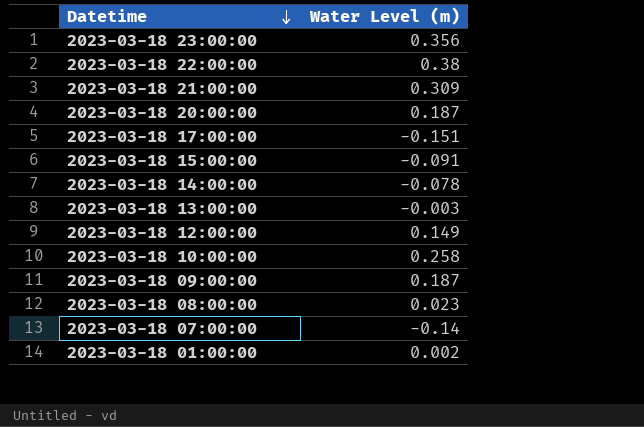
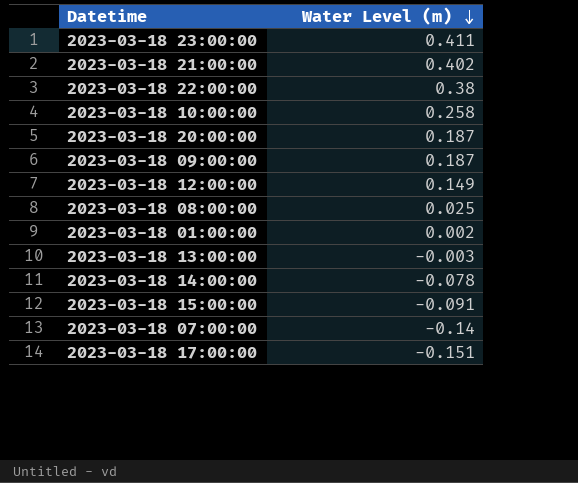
row order: Datetime descending -> Water Level (m) descending
2023-03-18 23:00:00 | Water Level (m): 0.356 -> 0.411
2023-03-18 21:00:00 | Water Level (m): 0.309 -> 0.402
2023-03-18 08:00:00 | Water Level (m): 0.023 -> 0.025

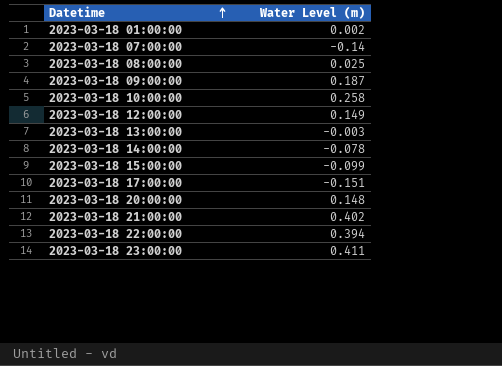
row order: Water Level (m) descending -> Datetime ascending
2023-03-18 15:00:00 | Water Level (m): -0.091 -> -0.099
2023-03-18 20:00:00 | Water Level (m): 0.187 -> 0.148
2023-03-18 22:00:00 | Water Level (m): 0.38 -> 0.394

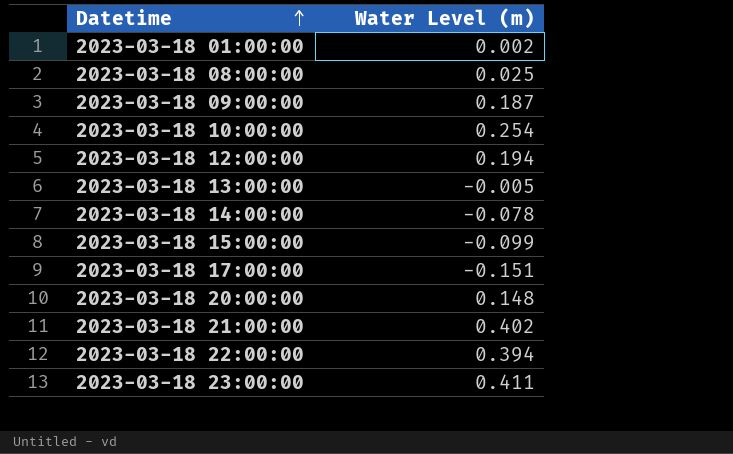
row 2023-03-18 07:00:00: -0.14 -> none
2023-03-18 10:00:00 | Water Level (m): 0.258 -> 0.254
2023-03-18 12:00:00 | Water Level (m): 0.149 -> 0.194
2023-03-18 13:00:00 | Water Level (m): -0.003 -> -0.005

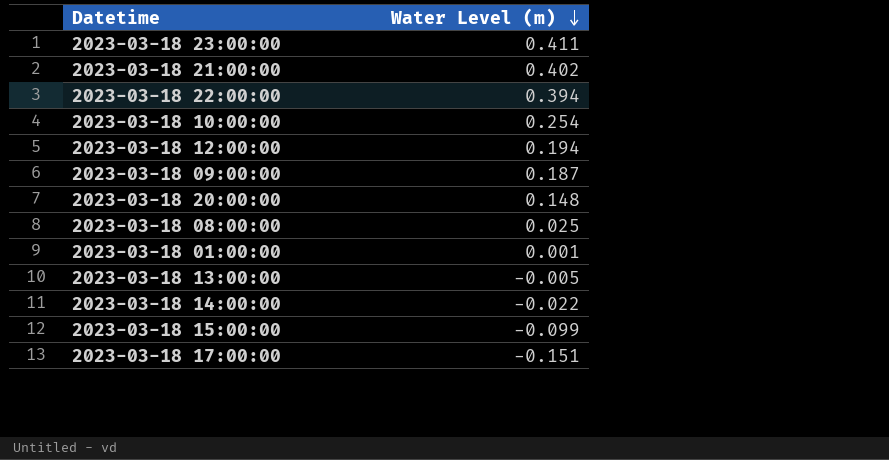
row order: Datetime ascending -> Water Level (m) descending
2023-03-18 01:00:00 | Water Level (m): 0.002 -> 0.001
2023-03-18 14:00:00 | Water Level (m): -0.078 -> -0.022

